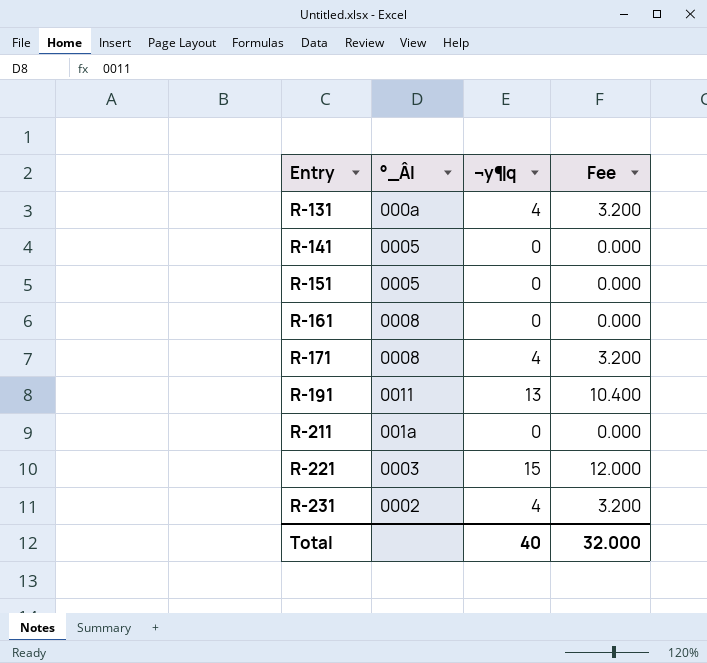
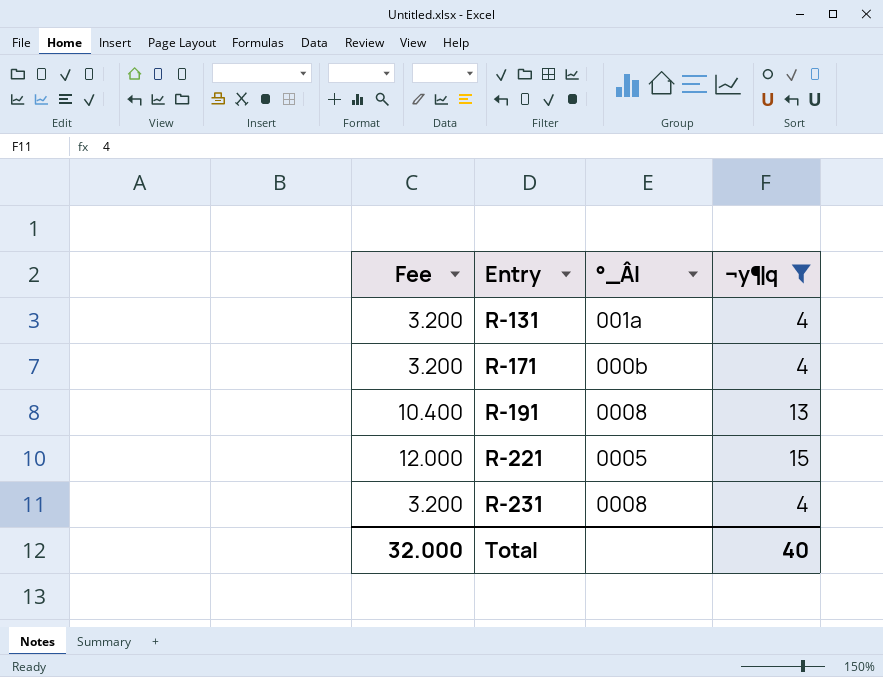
filter: none -> ¬y¶q != 0
column Fee | position: 4 -> 1
R-131 | °_ÂI: 000a -> 001a
R-171 | °_ÂI: 0008 -> 000b
R-191 | °_ÂI: 0011 -> 0008
R-221 | °_ÂI: 0003 -> 0005
R-231 | °_ÂI: 0002 -> 0008

